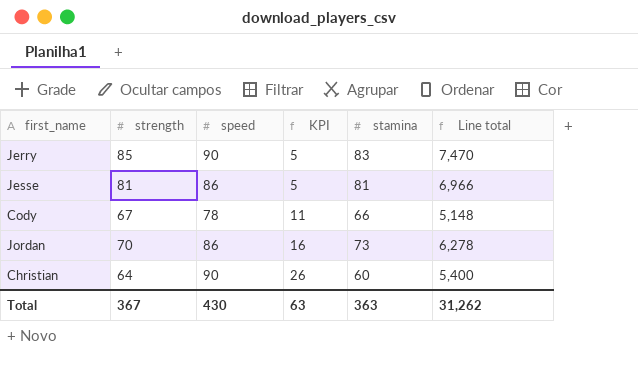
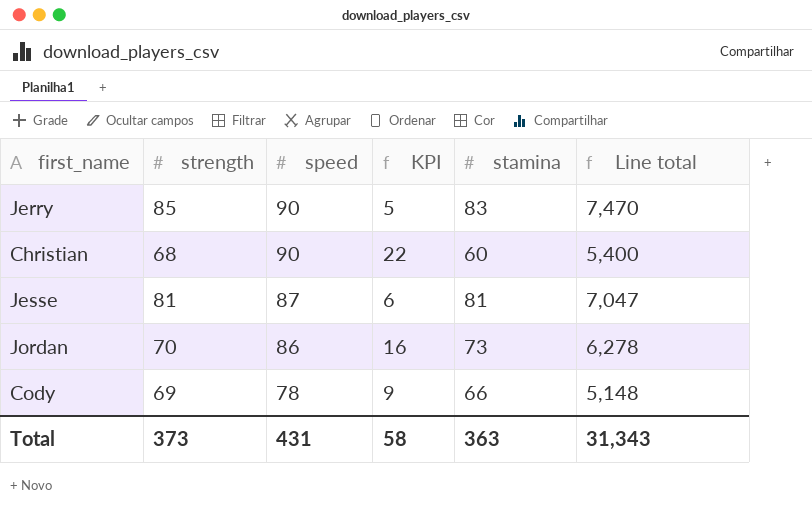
row order: KPI ascending -> speed descending
Christian | strength: 64 -> 68
Christian | KPI: 26 -> 22
Jesse | speed: 86 -> 87
Jesse | KPI: 5 -> 6
Jesse | Line total: 6,966 -> 7,047
Cody | strength: 67 -> 69
Cody | KPI: 11 -> 9
Total | strength: 367 -> 373
Total | speed: 430 -> 431
Total | KPI: 63 -> 58
Total | Line total: 31,262 -> 31,343

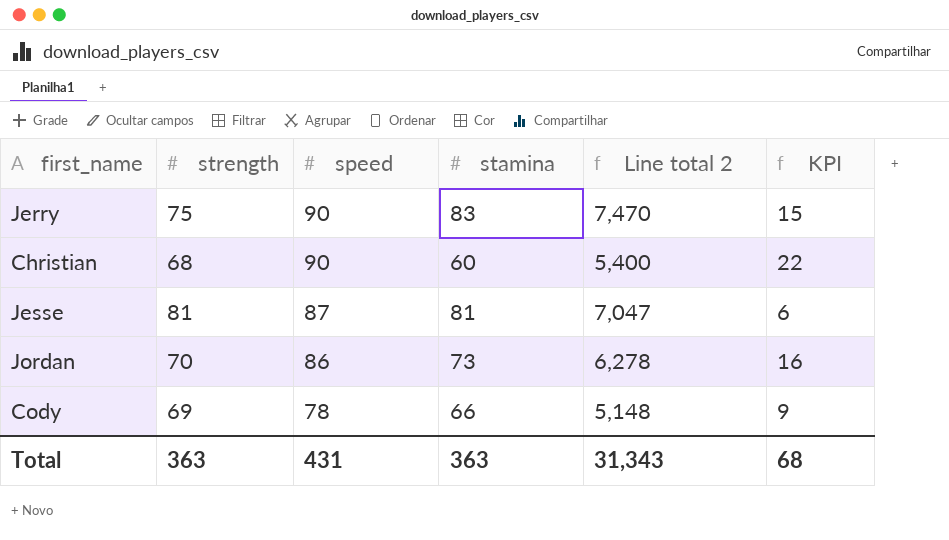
column name: Line total -> Line total 2
column KPI | position: 4 -> 6
Jerry | strength: 85 -> 75
Jerry | KPI: 5 -> 15
Total | strength: 373 -> 363
Total | KPI: 58 -> 68

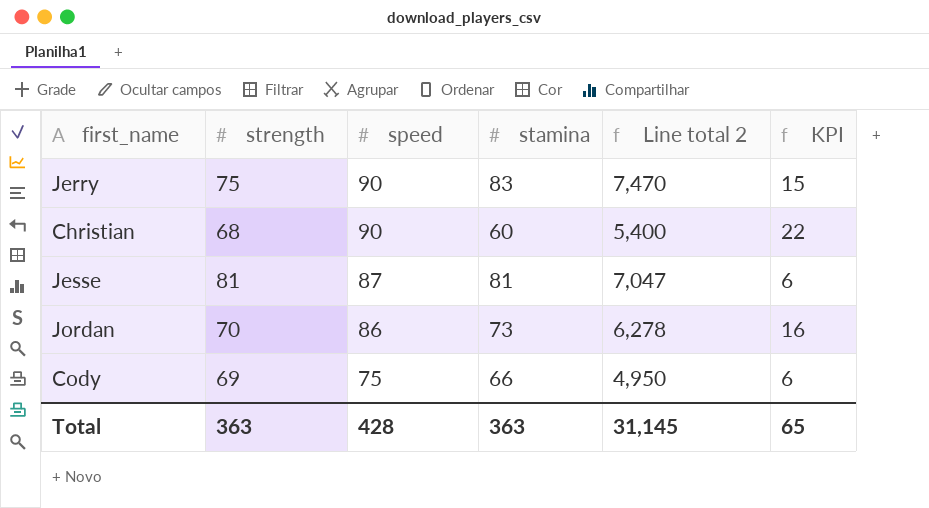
Cody | speed: 78 -> 75
Cody | Line total 2: 5,148 -> 4,950
Cody | KPI: 9 -> 6
Total | speed: 431 -> 428
Total | Line total 2: 31,343 -> 31,145
Total | KPI: 68 -> 65

